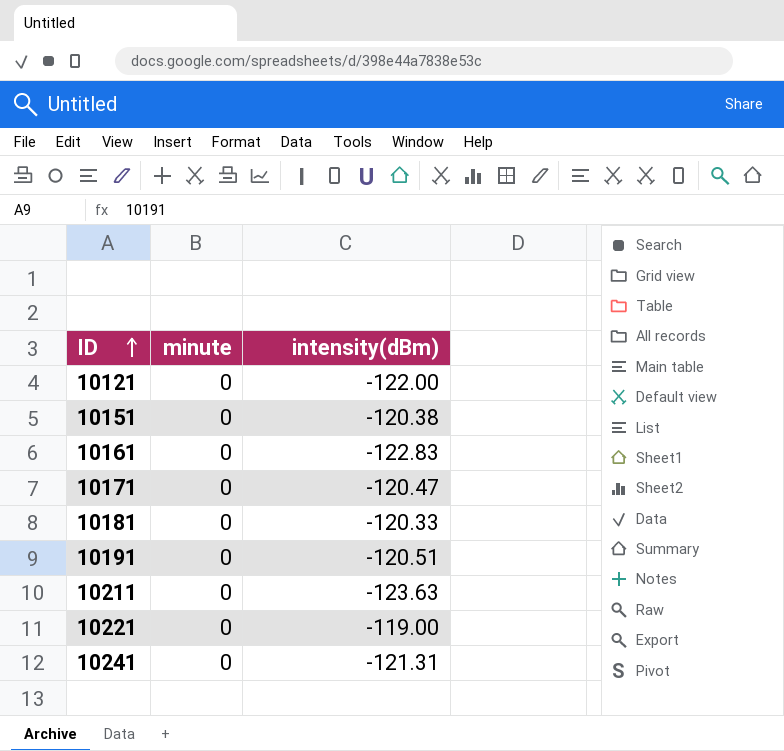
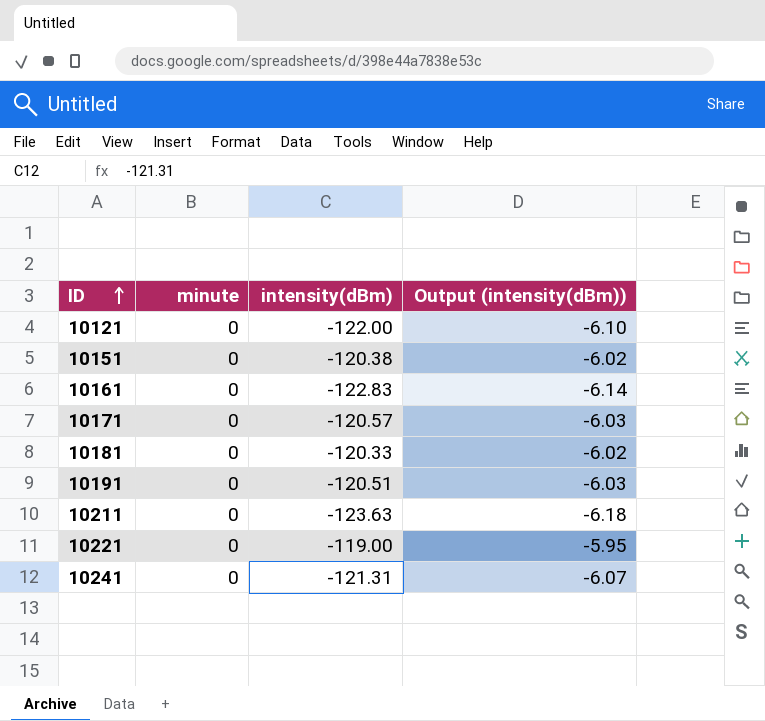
column Output (intensity(dBm)) | formula: none -> [intensity(dBm)] * 0.05
10171 | intensity(dBm): -120.47 -> -120.57

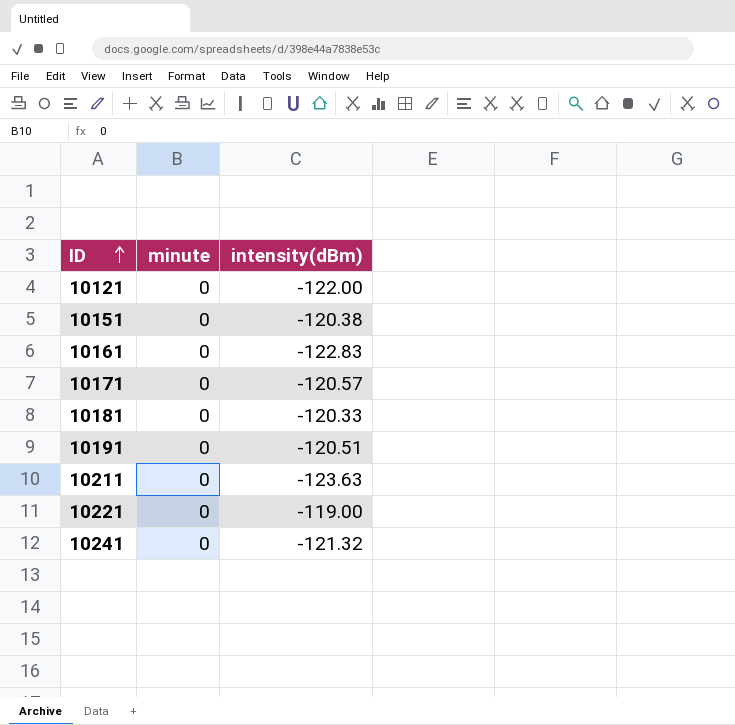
column Output (intensity(dBm)) | formula: [intensity(dBm)] * 0.05 -> none
10241 | intensity(dBm): -121.31 -> -121.32

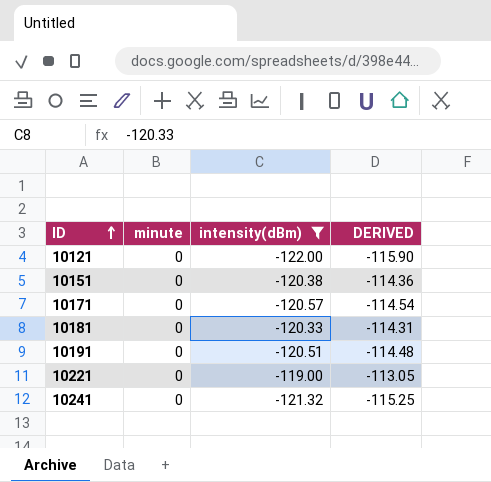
filter: none -> intensity(dBm) >= -122.00
column DERIVED | formula: none -> [intensity(dBm)] * 0.95

